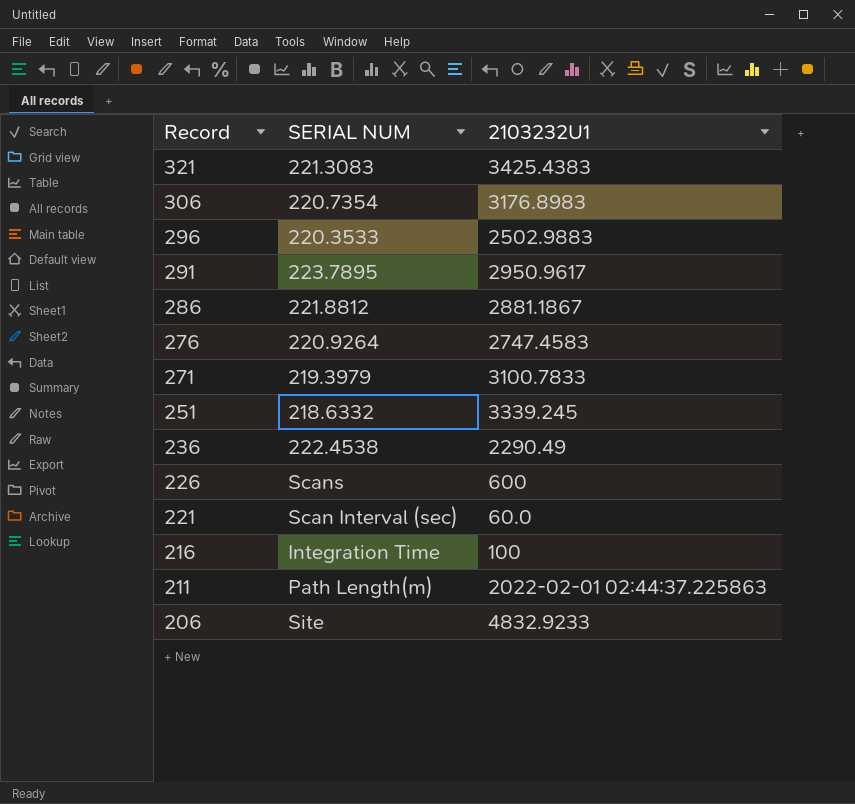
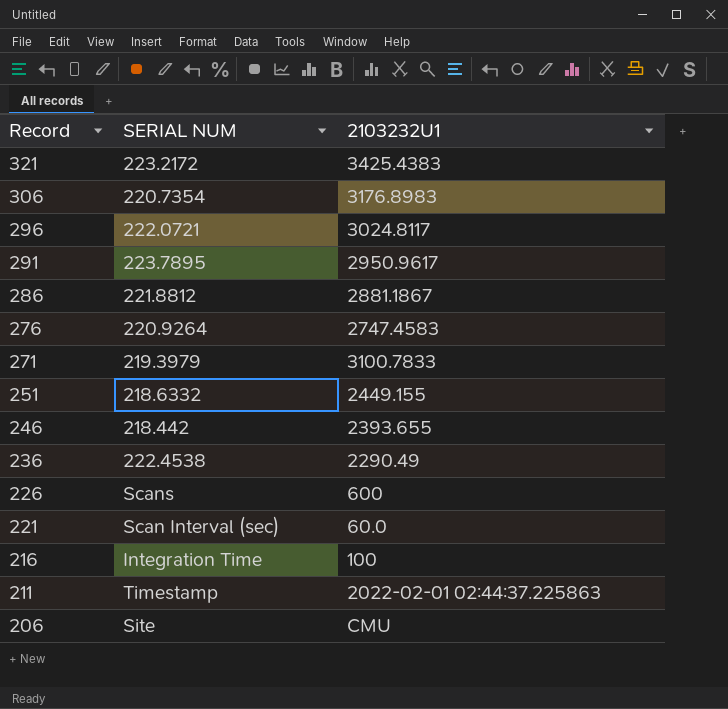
321 | SERIAL NUM: 221.3083 -> 223.2172
296 | SERIAL NUM: 220.3533 -> 222.0721
296 | 2103232U1: 2502.9883 -> 3024.8117
251 | 2103232U1: 3339.245 -> 2449.155
row 246: none -> 218.442 | 2393.655
211 | SERIAL NUM: Path Length(m) -> Timestamp
206 | 2103232U1: 4832.9233 -> CMU

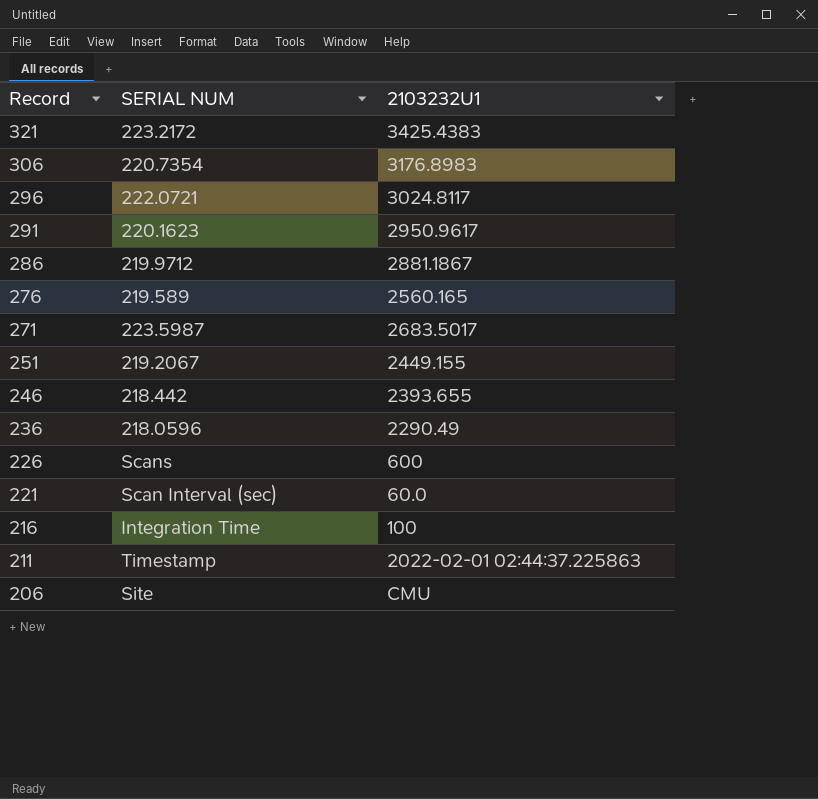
291 | SERIAL NUM: 223.7895 -> 220.1623
286 | SERIAL NUM: 221.8812 -> 219.9712
276 | SERIAL NUM: 220.9264 -> 219.589
276 | 2103232U1: 2747.4583 -> 2560.165
271 | SERIAL NUM: 219.3979 -> 223.5987
271 | 2103232U1: 3100.7833 -> 2683.5017
251 | SERIAL NUM: 218.6332 -> 219.2067
236 | SERIAL NUM: 222.4538 -> 218.0596

